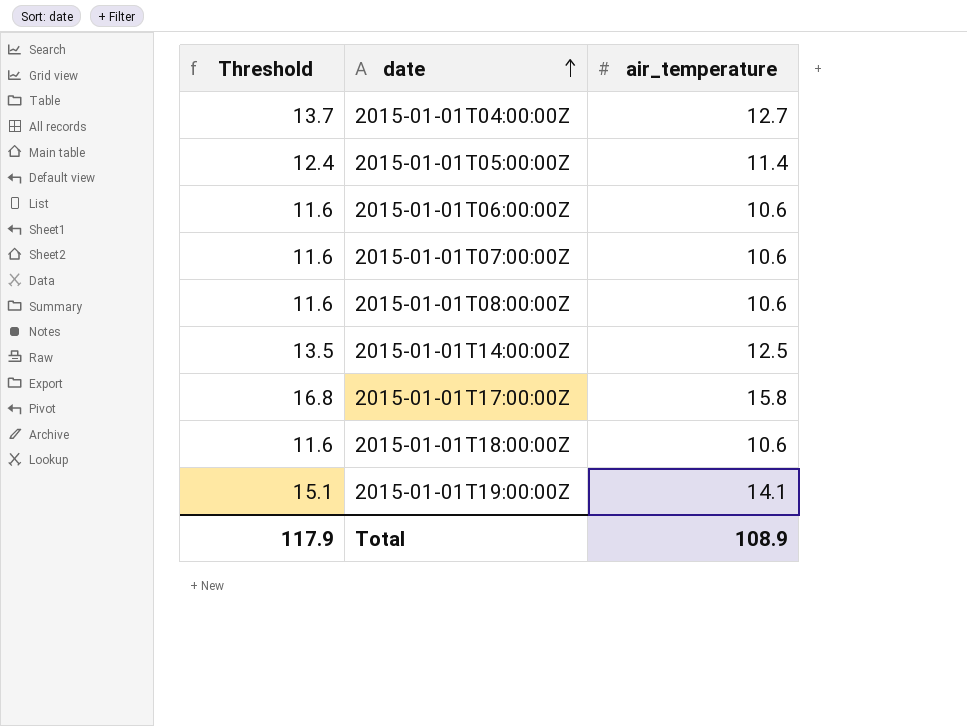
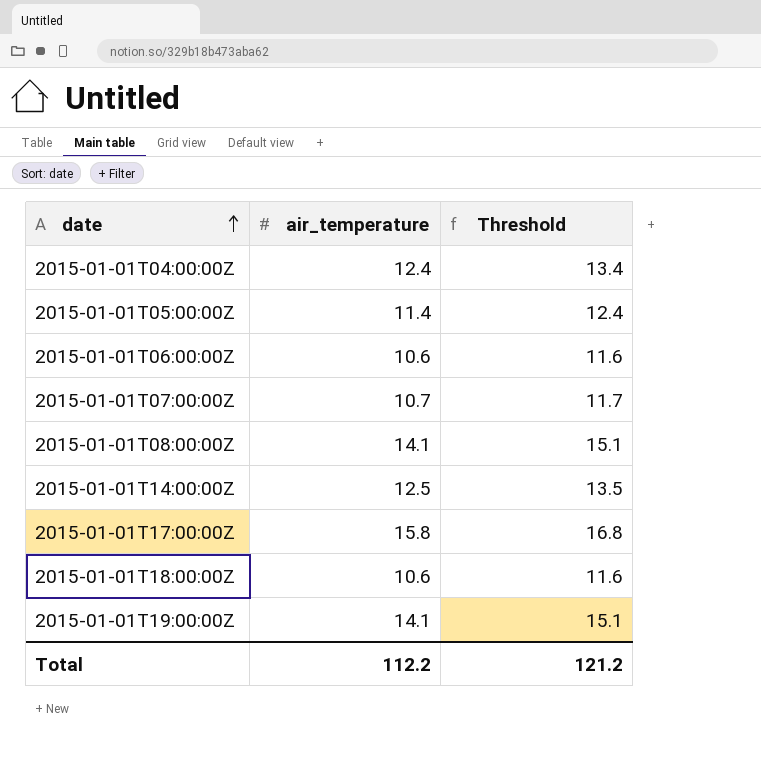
column Threshold | position: 1 -> 3
2015-01-01T04:00:00Z | air_temperature: 12.7 -> 12.4
2015-01-01T04:00:00Z | Threshold: 13.7 -> 13.4
2015-01-01T07:00:00Z | air_temperature: 10.6 -> 10.7
2015-01-01T07:00:00Z | Threshold: 11.6 -> 11.7
2015-01-01T08:00:00Z | air_temperature: 10.6 -> 14.1
2015-01-01T08:00:00Z | Threshold: 11.6 -> 15.1
Total | air_temperature: 108.9 -> 112.2
Total | Threshold: 117.9 -> 121.2

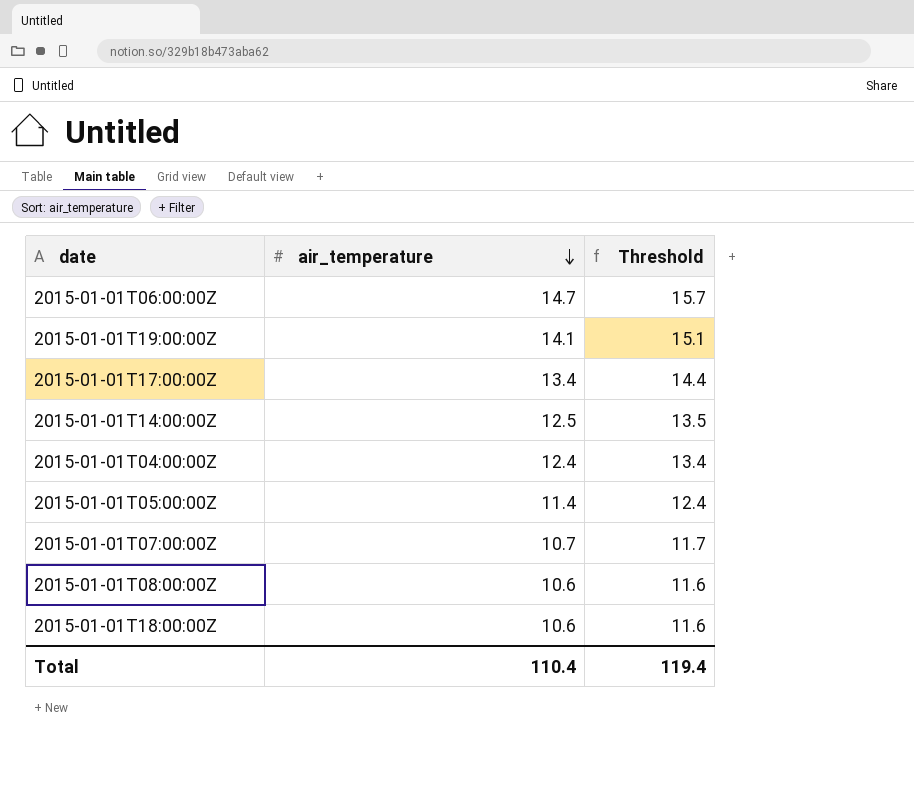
row order: date ascending -> air_temperature descending
2015-01-01T06:00:00Z | air_temperature: 10.6 -> 14.7
2015-01-01T06:00:00Z | Threshold: 11.6 -> 15.7
2015-01-01T17:00:00Z | air_temperature: 15.8 -> 13.4
2015-01-01T17:00:00Z | Threshold: 16.8 -> 14.4
2015-01-01T08:00:00Z | air_temperature: 14.1 -> 10.6
2015-01-01T08:00:00Z | Threshold: 15.1 -> 11.6
Total | air_temperature: 112.2 -> 110.4
Total | Threshold: 121.2 -> 119.4

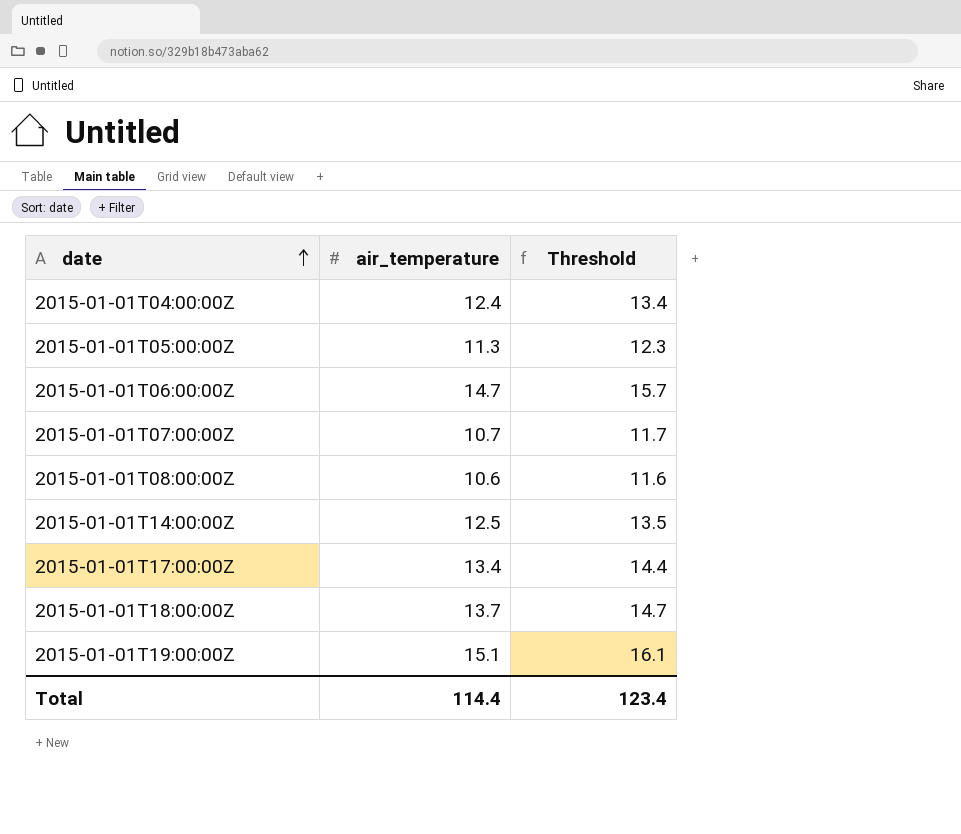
row order: air_temperature descending -> date ascending
2015-01-01T05:00:00Z | air_temperature: 11.4 -> 11.3
2015-01-01T05:00:00Z | Threshold: 12.4 -> 12.3
2015-01-01T18:00:00Z | air_temperature: 10.6 -> 13.7
2015-01-01T18:00:00Z | Threshold: 11.6 -> 14.7
2015-01-01T19:00:00Z | air_temperature: 14.1 -> 15.1
2015-01-01T19:00:00Z | Threshold: 15.1 -> 16.1
Total | air_temperature: 110.4 -> 114.4
Total | Threshold: 119.4 -> 123.4

